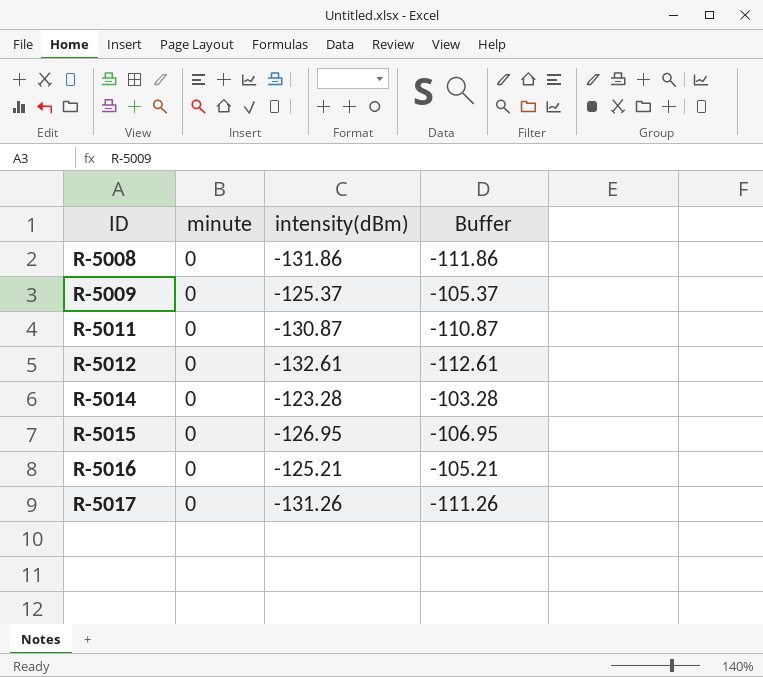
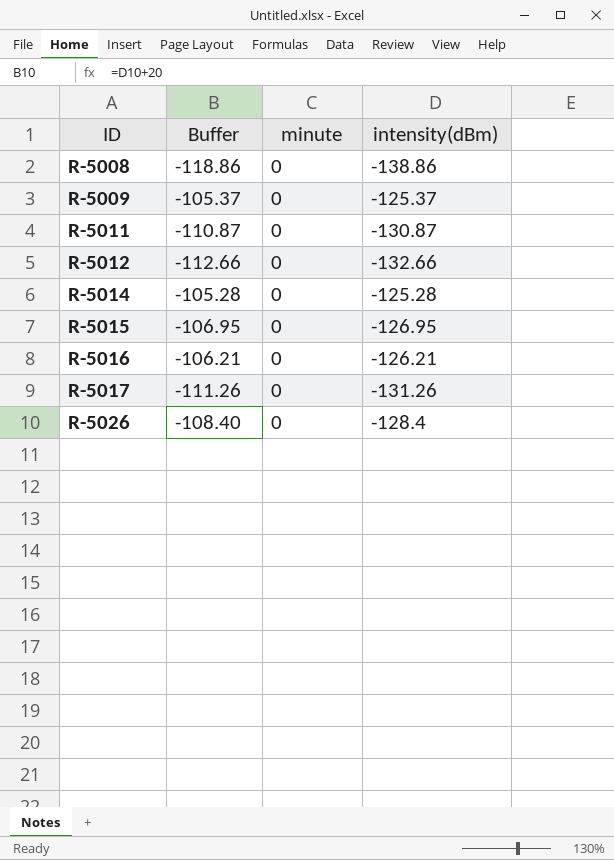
column Buffer | position: 4 -> 2
R-5008 | Buffer: -111.86 -> -118.86
R-5008 | intensity(dBm): -131.86 -> -138.86
R-5012 | Buffer: -112.61 -> -112.66
R-5012 | intensity(dBm): -132.61 -> -132.66
R-5014 | Buffer: -103.28 -> -105.28
R-5014 | intensity(dBm): -123.28 -> -125.28
R-5016 | Buffer: -105.21 -> -106.21
R-5016 | intensity(dBm): -125.21 -> -126.21
row R-5026: none -> -108.40 | 0 | -128.4

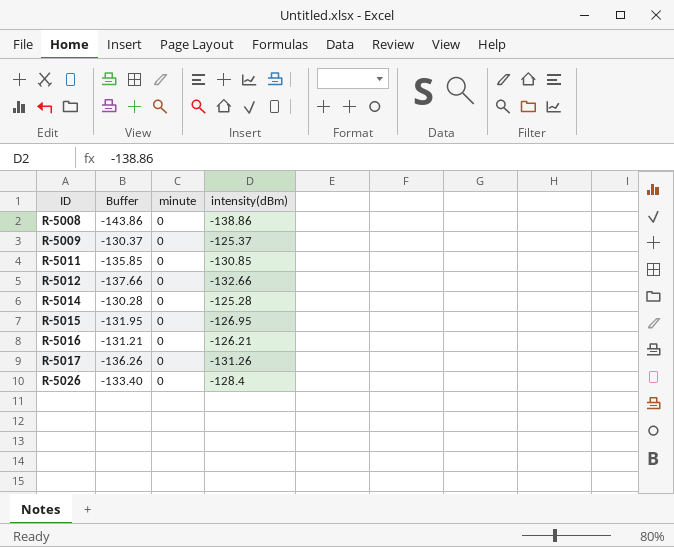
column Buffer | formula: [intensity(dBm)] + 20 -> [intensity(dBm)] - 5
R-5011 | intensity(dBm): -130.87 -> -130.85

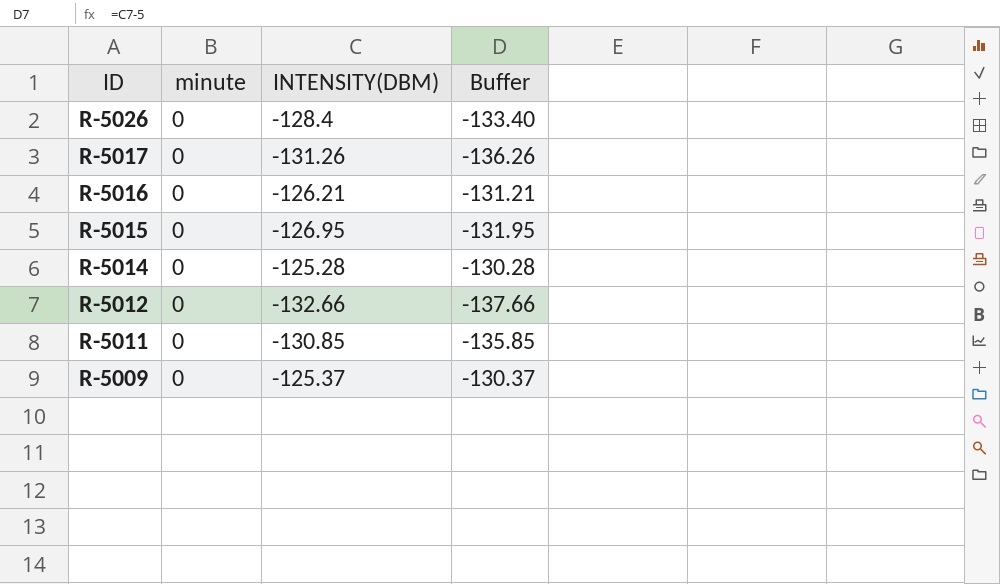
row order: ID ascending -> ID descending
column name: intensity(dBm) -> INTENSITY(DBM)
column Buffer | position: 2 -> 4
row R-5008: -143.86 | 0 | -138.86 -> none

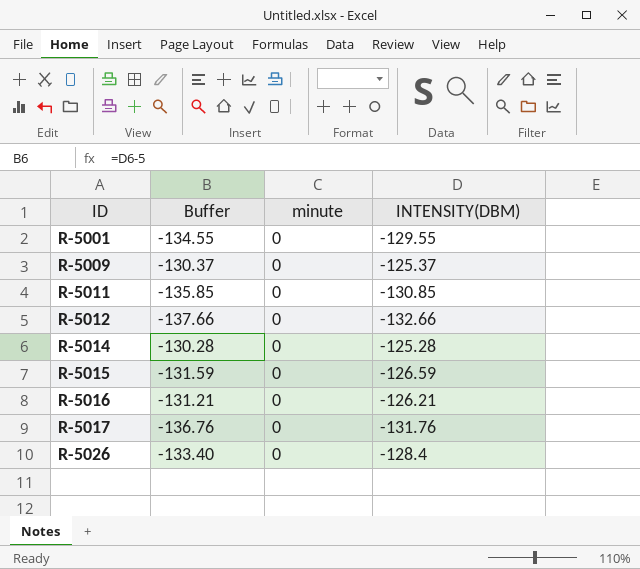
row order: ID descending -> ID ascending
column Buffer | position: 4 -> 2
row R-5001: none -> -134.55 | 0 | -129.55
R-5015 | Buffer: -131.95 -> -131.59
R-5015 | INTENSITY(DBM): -126.95 -> -126.59
R-5017 | Buffer: -136.26 -> -136.76
R-5017 | INTENSITY(DBM): -131.26 -> -131.76

